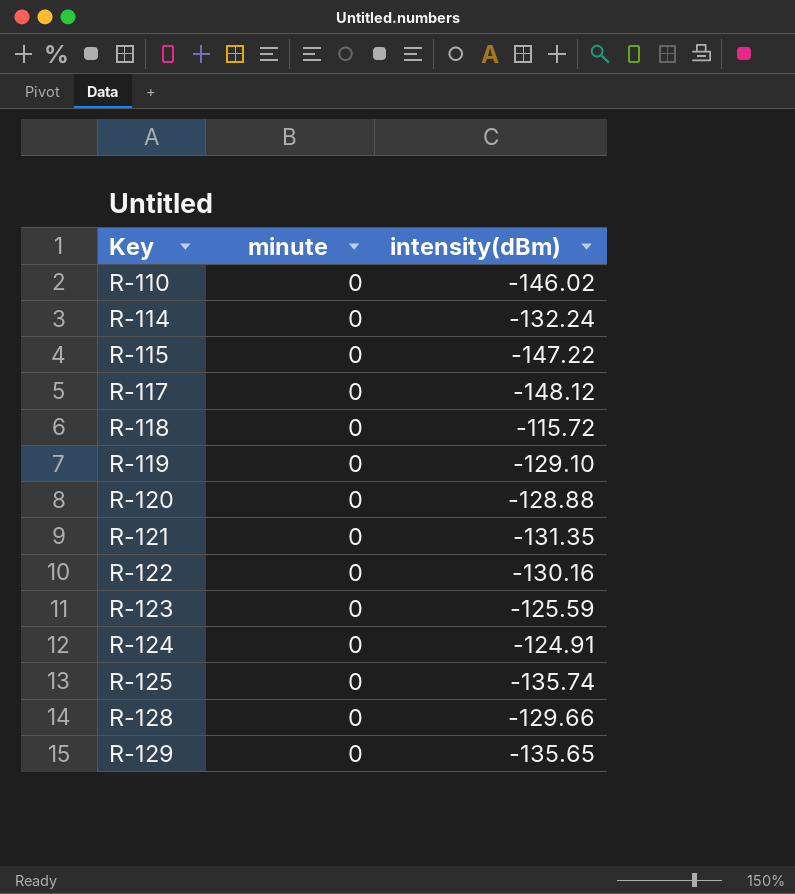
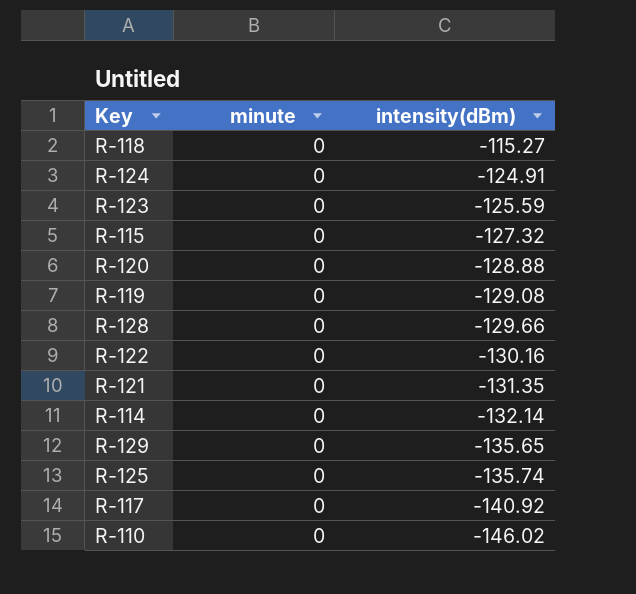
row order: Key ascending -> intensity(dBm) descending
R-118 | intensity(dBm): -115.72 -> -115.27
R-115 | intensity(dBm): -147.22 -> -127.32
R-119 | intensity(dBm): -129.10 -> -129.08
R-114 | intensity(dBm): -132.24 -> -132.14
R-117 | intensity(dBm): -148.12 -> -140.92

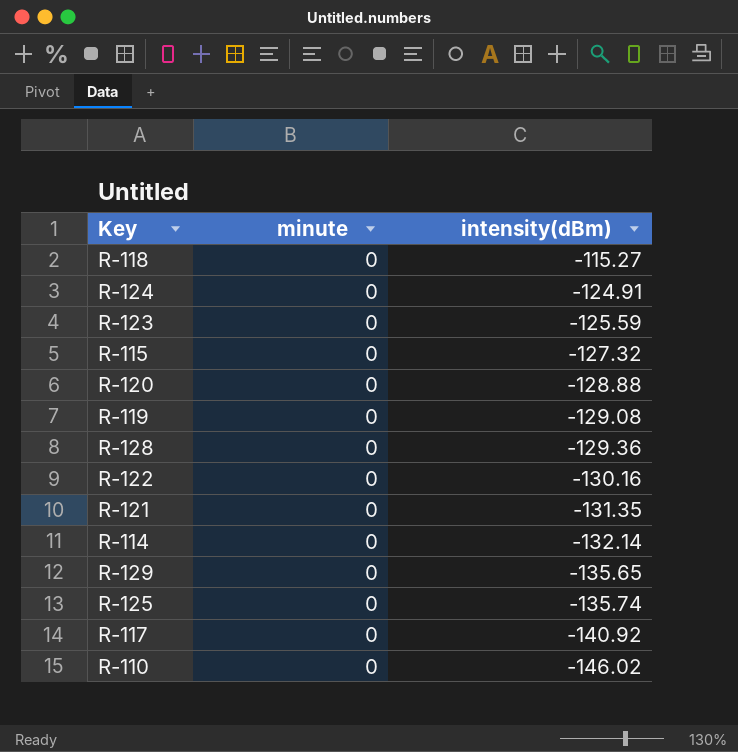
R-128 | intensity(dBm): -129.66 -> -129.36

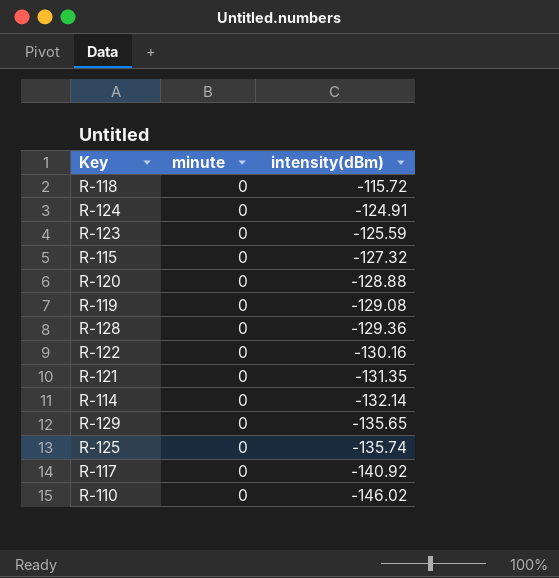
R-118 | intensity(dBm): -115.27 -> -115.72

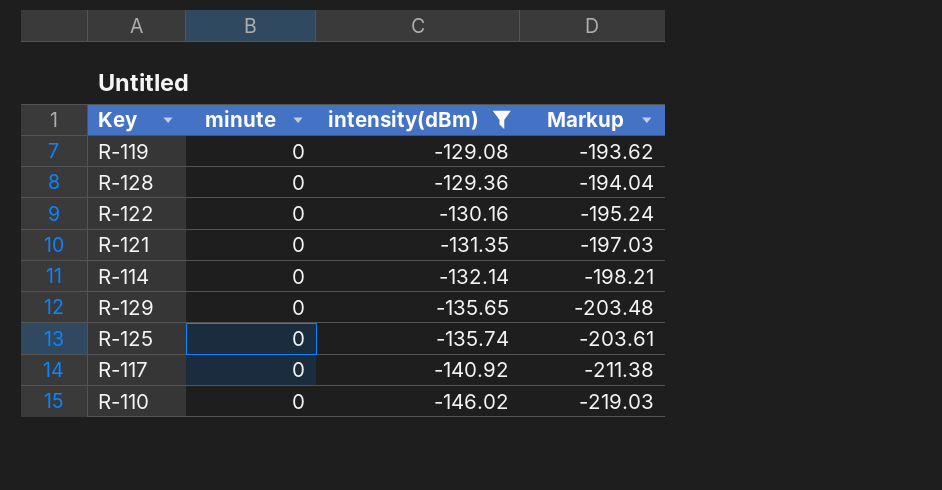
filter: none -> intensity(dBm) <= -129.08
column Markup | formula: none -> [intensity(dBm)] * 1.5

